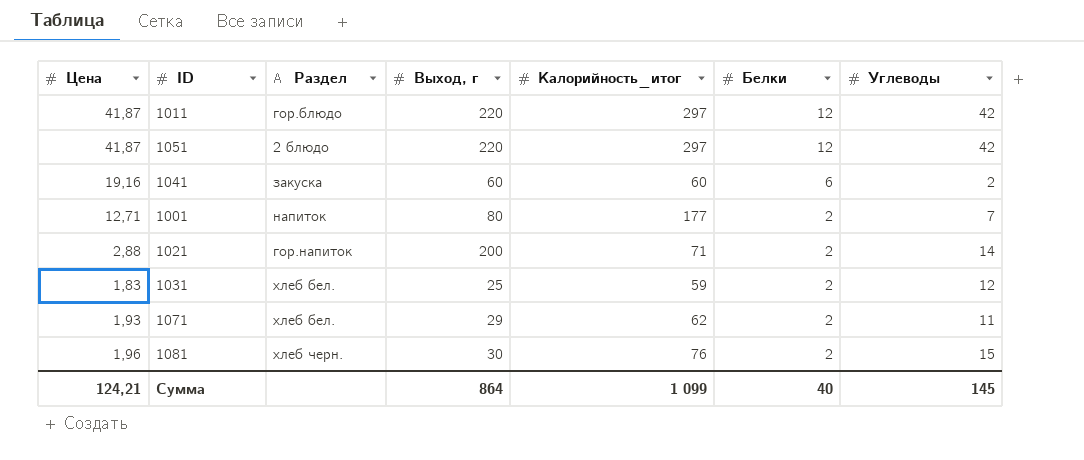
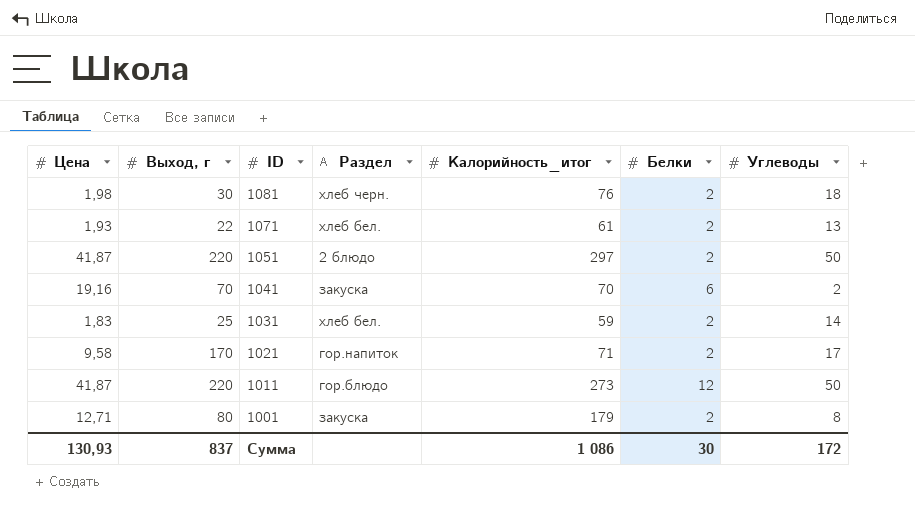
row order: Белки descending -> ID descending
column Выход, г | position: 4 -> 2
1081 | Цена: 1,96 -> 1,98
1081 | Углеводы: 15 -> 18
1071 | Выход, г: 29 -> 22
1071 | Калорийность_итог: 62 -> 61
1071 | Углеводы: 11 -> 13
1051 | Белки: 12 -> 2
1051 | Углеводы: 42 -> 50
1041 | Выход, г: 60 -> 70
1041 | Калорийность_итог: 60 -> 70
1031 | Углеводы: 12 -> 14
1021 | Цена: 2,88 -> 9,58
1021 | Выход, г: 200 -> 170
1021 | Углеводы: 14 -> 17
1011 | Калорийность_итог: 297 -> 273
1011 | Углеводы: 42 -> 50
1001 | Раздел: напиток -> закуска
1001 | Калорийность_итог: 177 -> 179
1001 | Углеводы: 7 -> 8
Сумма | Цена: 124,21 -> 130,93
Сумма | Выход, г: 864 -> 837
Сумма | Калорийность_итог: 1 099 -> 1 086
Сумма | Белки: 40 -> 30
Сумма | Углеводы: 145 -> 172

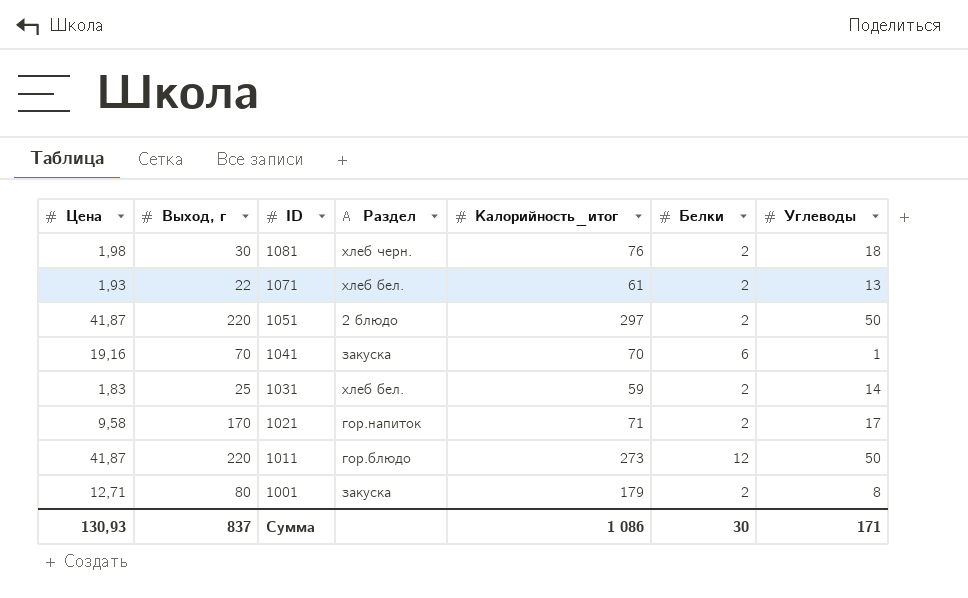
1041 | Углеводы: 2 -> 1
Сумма | Углеводы: 172 -> 171

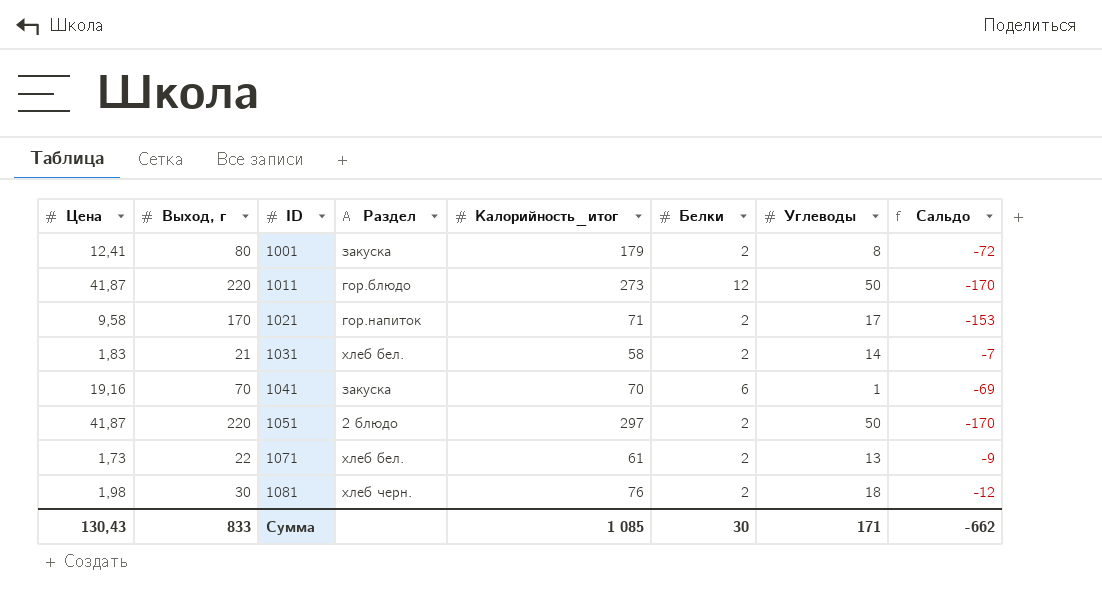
row order: ID descending -> ID ascending
column Сальдо | formula: none -> [Углеводы] - [Выход, г]
1001 | Цена: 12,71 -> 12,41
1031 | Выход, г: 25 -> 21
1031 | Калорийность_итог: 59 -> 58
1071 | Цена: 1,93 -> 1,73
Сумма | Цена: 130,93 -> 130,43
Сумма | Выход, г: 837 -> 833
Сумма | Калорийность_итог: 1 086 -> 1 085

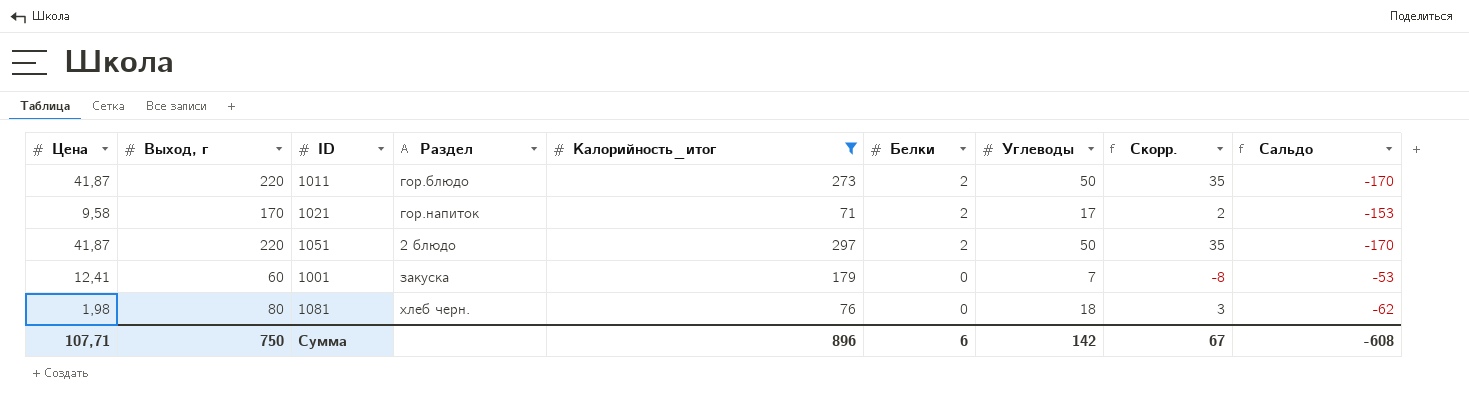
filter: none -> Калорийность_итог >= 71
row order: ID ascending -> Белки descending
column Скорр. | formula: none -> [Углеводы] - 15
1011 | Белки: 12 -> 2
1001 | Выход, г: 80 -> 60
1001 | Белки: 2 -> 0
1001 | Углеводы: 8 -> 7
1001 | Сальдо: -72 -> -53
1081 | Выход, г: 30 -> 80
1081 | Белки: 2 -> 0
1081 | Сальдо: -12 -> -62
Сумма | Цена: 130,43 -> 107,71
Сумма | Выход, г: 833 -> 750
Сумма | Калорийность_итог: 1 085 -> 896
Сумма | Белки: 30 -> 6
Сумма | Углеводы: 171 -> 142
Сумма | Сальдо: -662 -> -608

